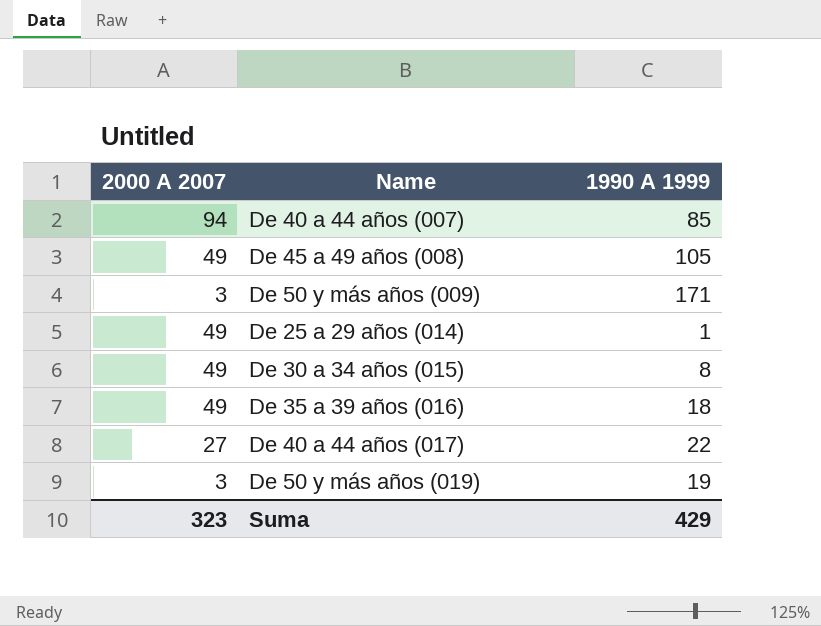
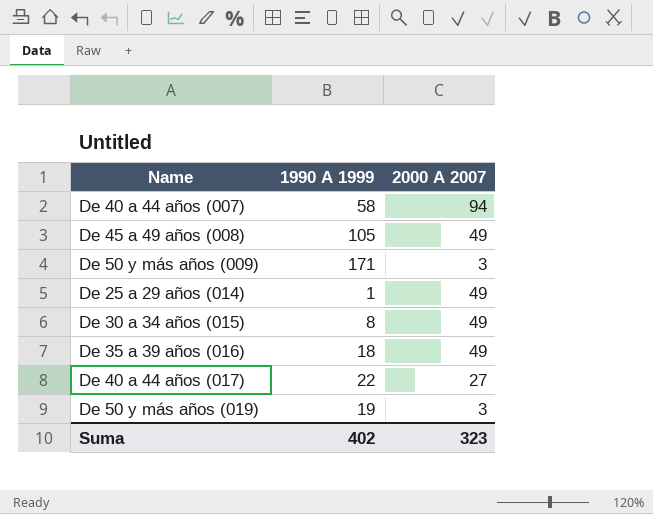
column 2000 A 2007 | position: 1 -> 3
De 40 a 44 años (007) | 1990 A 1999: 85 -> 58
Suma | 1990 A 1999: 429 -> 402

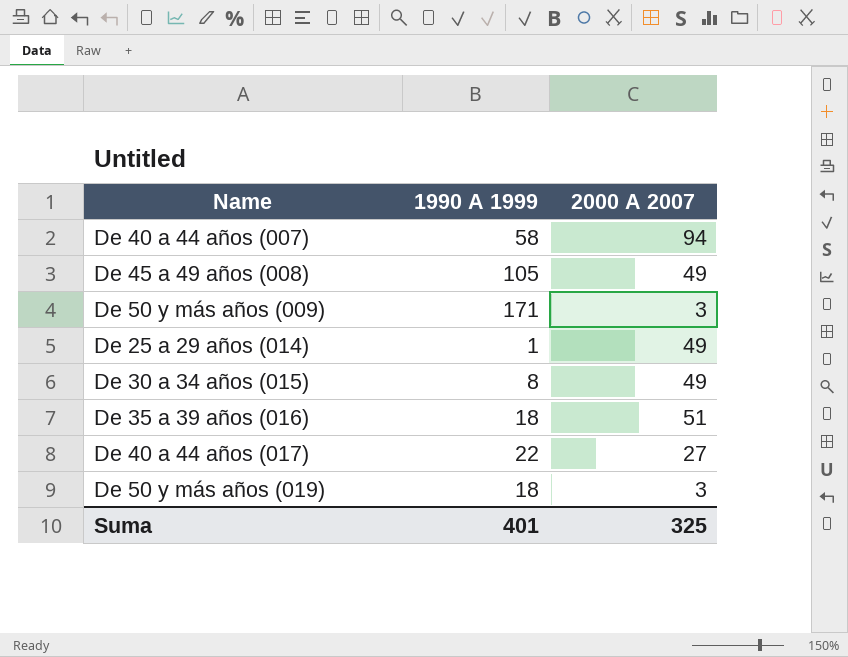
De 35 a 39 años (016) | 2000 A 2007: 49 -> 51
De 50 y más años (019) | 1990 A 1999: 19 -> 18
Suma | 1990 A 1999: 402 -> 401
Suma | 2000 A 2007: 323 -> 325

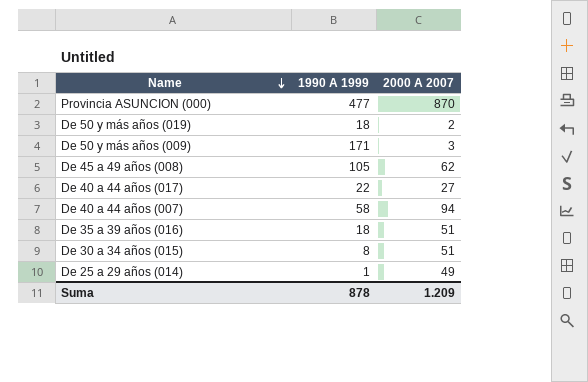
row order: none -> Name descending
row Provincia ASUNCION (000): none -> 477 | 870
De 50 y más años (019) | 2000 A 2007: 3 -> 2
De 45 a 49 años (008) | 2000 A 2007: 49 -> 62
De 30 a 34 años (015) | 2000 A 2007: 49 -> 51
Suma | 1990 A 1999: 401 -> 878
Suma | 2000 A 2007: 325 -> 1.209

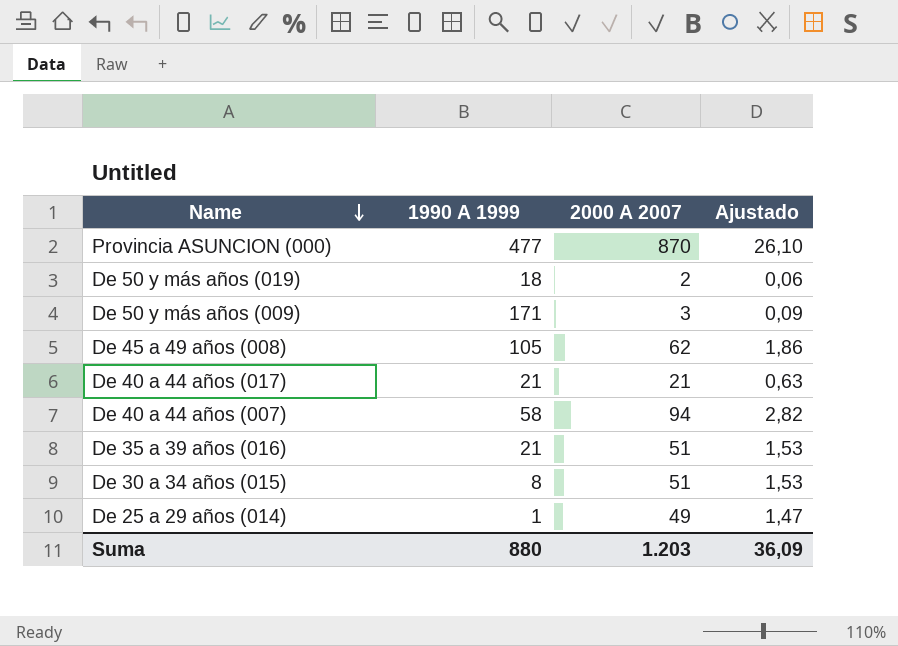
column Ajustado | formula: none -> [2000 A 2007] * 0,03
De 40 a 44 años (017) | 1990 A 1999: 22 -> 21
De 40 a 44 años (017) | 2000 A 2007: 27 -> 21
De 35 a 39 años (016) | 1990 A 1999: 18 -> 21
Suma | 1990 A 1999: 878 -> 880
Suma | 2000 A 2007: 1.209 -> 1.203

